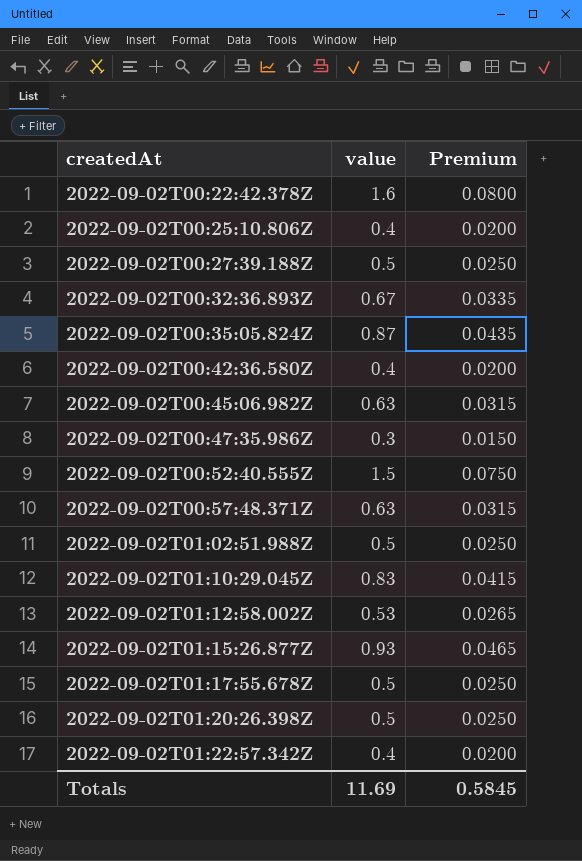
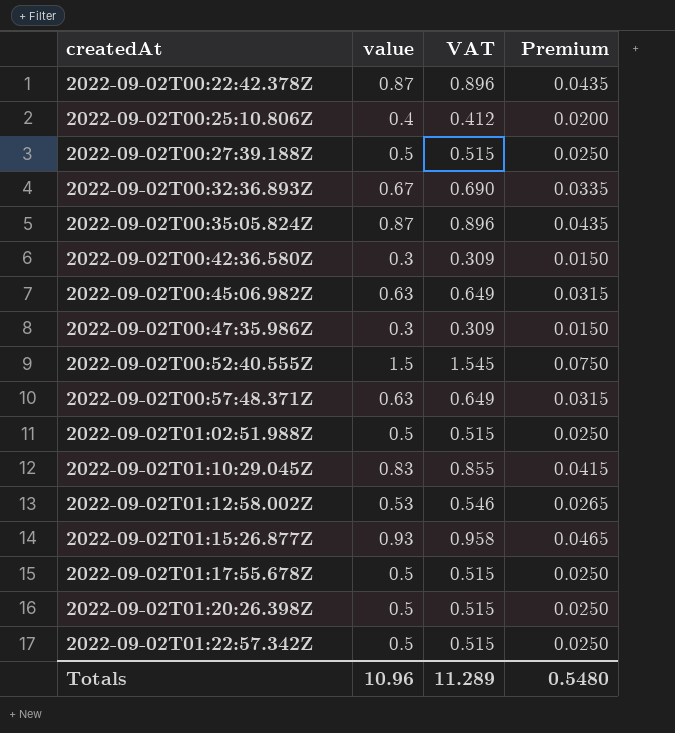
column VAT | formula: none -> [value] * 1.03
2022-09-02T00:22:42.378Z | value: 1.6 -> 0.87
2022-09-02T00:22:42.378Z | Premium: 0.0800 -> 0.0435
2022-09-02T00:42:36.580Z | value: 0.4 -> 0.3
2022-09-02T00:42:36.580Z | Premium: 0.0200 -> 0.0150
2022-09-02T01:22:57.342Z | value: 0.4 -> 0.5
2022-09-02T01:22:57.342Z | Premium: 0.0200 -> 0.0250
Totals | value: 11.69 -> 10.96
Totals | Premium: 0.5845 -> 0.5480

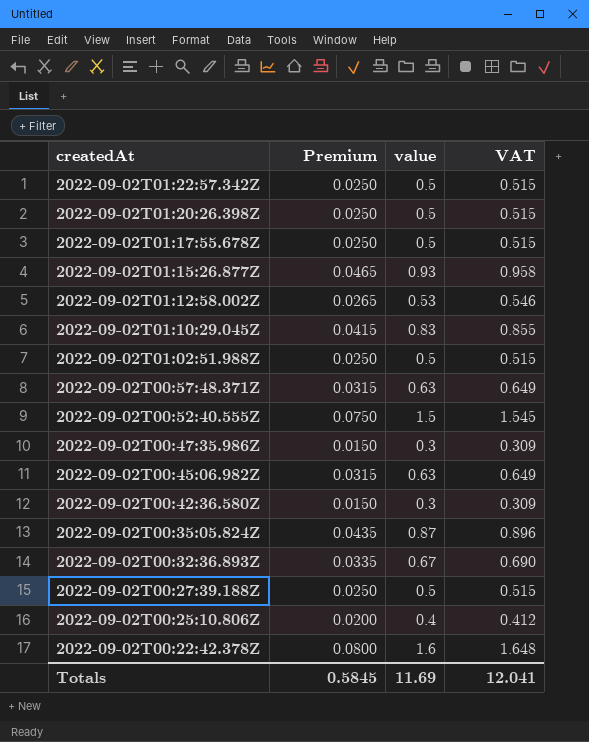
row order: createdAt ascending -> createdAt descending
column Premium | position: 4 -> 2
2022-09-02T00:22:42.378Z | Premium: 0.0435 -> 0.0800
2022-09-02T00:22:42.378Z | value: 0.87 -> 1.6
2022-09-02T00:22:42.378Z | VAT: 0.896 -> 1.648
Totals | Premium: 0.5480 -> 0.5845
Totals | value: 10.96 -> 11.69
Totals | VAT: 11.289 -> 12.041

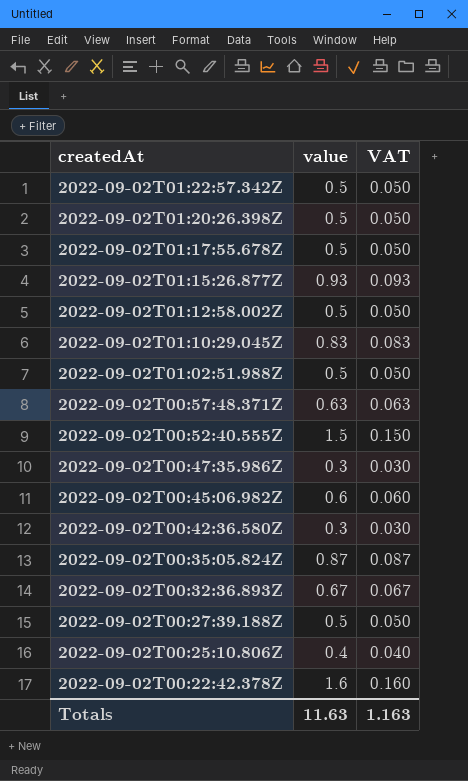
column Premium | formula: [value] * 0.05 -> none
column VAT | formula: [value] * 1.03 -> [value] * 0.1
2022-09-02T01:12:58.002Z | value: 0.53 -> 0.5
2022-09-02T00:45:06.982Z | value: 0.63 -> 0.6
Totals | value: 11.69 -> 11.63
Totals | VAT: 12.041 -> 1.163

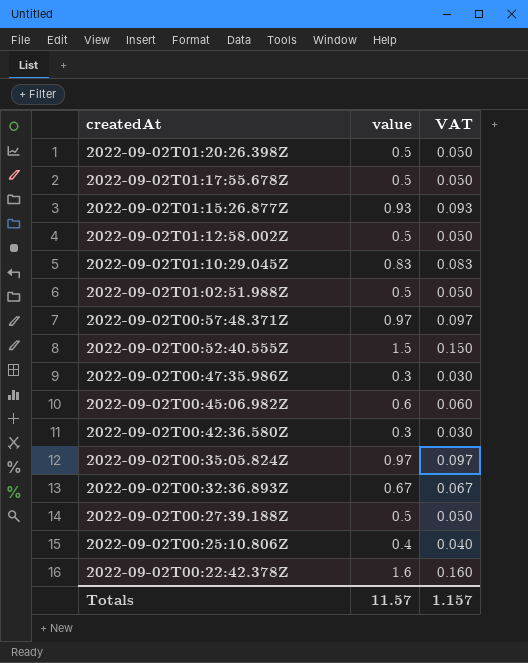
row 2022-09-02T01:22:57.342Z: 0.5 | 0.050 -> none
2022-09-02T00:57:48.371Z | value: 0.63 -> 0.97
2022-09-02T00:57:48.371Z | VAT: 0.063 -> 0.097
2022-09-02T00:35:05.824Z | value: 0.87 -> 0.97
2022-09-02T00:35:05.824Z | VAT: 0.087 -> 0.097
Totals | value: 11.63 -> 11.57
Totals | VAT: 1.163 -> 1.157

